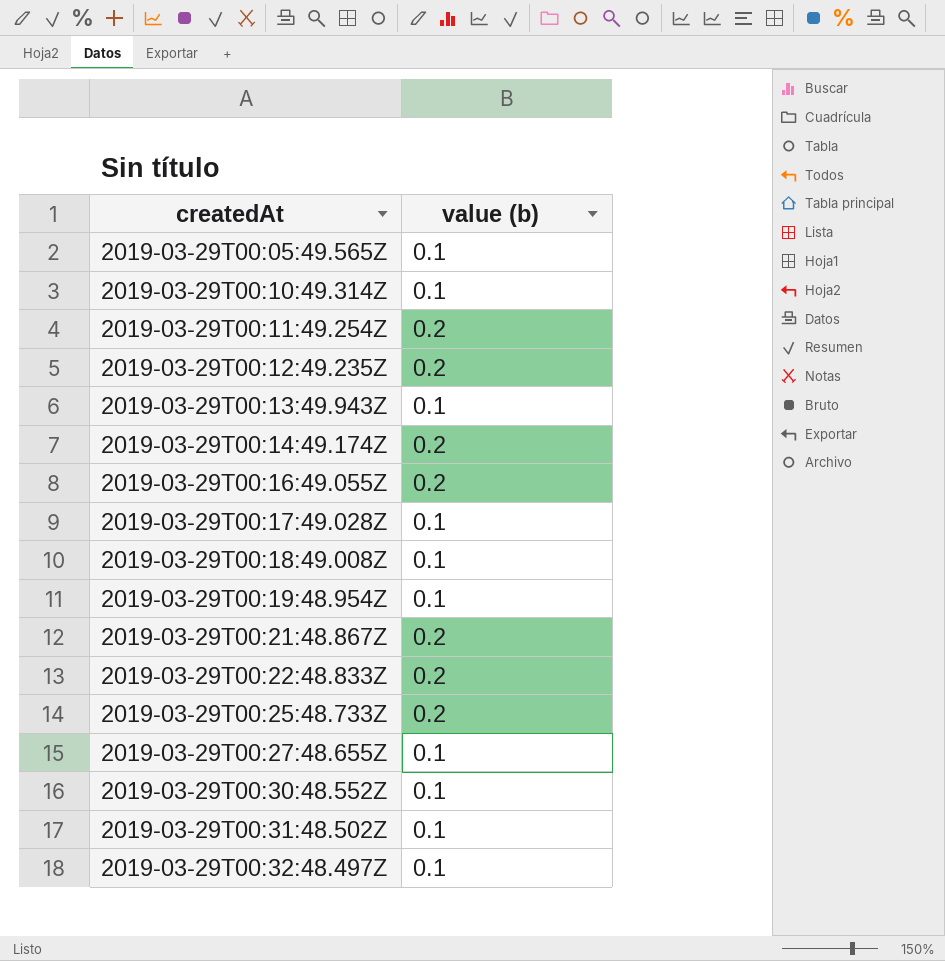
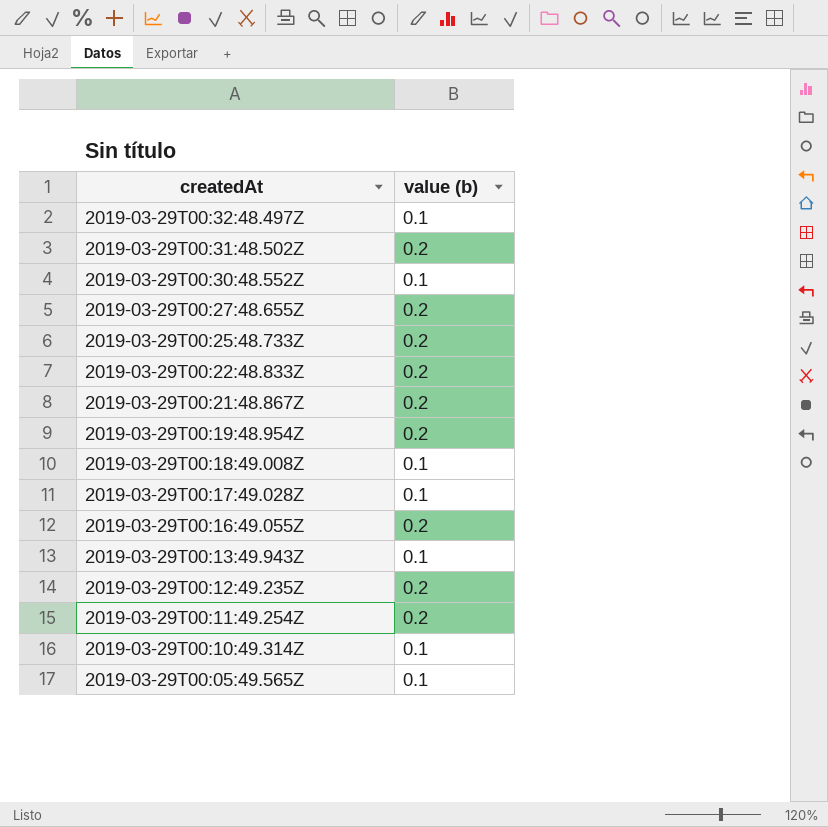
row order: createdAt ascending -> createdAt descending
row 2019-03-29T00:14:49.174Z: 0.2 -> none
2019-03-29T00:31:48.502Z | value (b): 0.1 -> 0.2
2019-03-29T00:27:48.655Z | value (b): 0.1 -> 0.2
2019-03-29T00:19:48.954Z | value (b): 0.1 -> 0.2

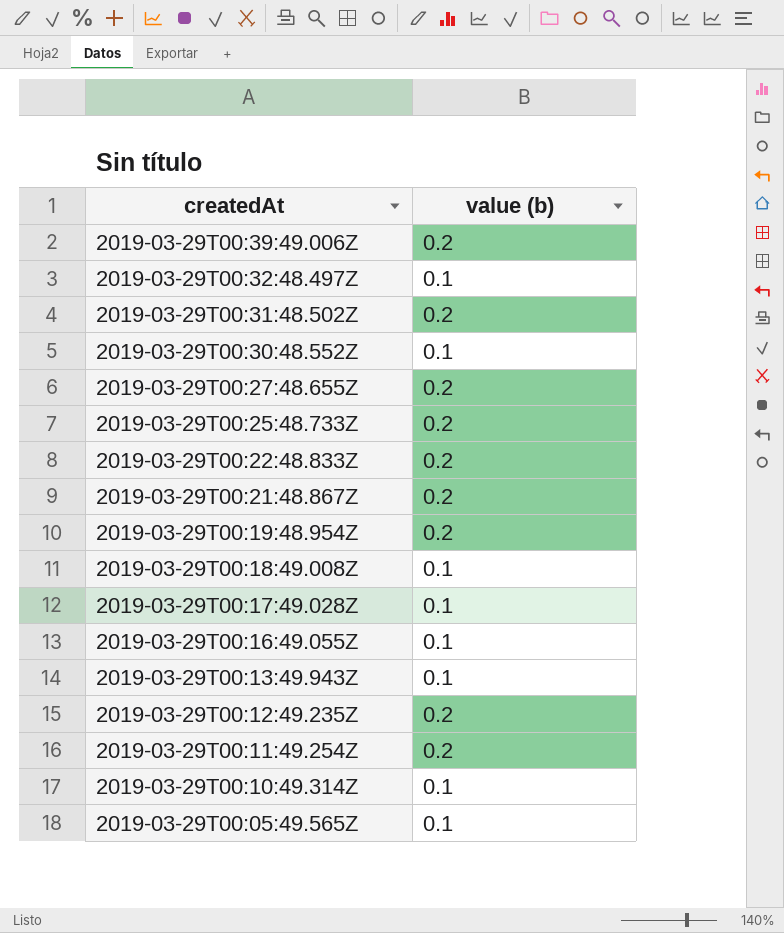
row 2019-03-29T00:39:49.006Z: none -> 0.2
2019-03-29T00:16:49.055Z | value (b): 0.2 -> 0.1

